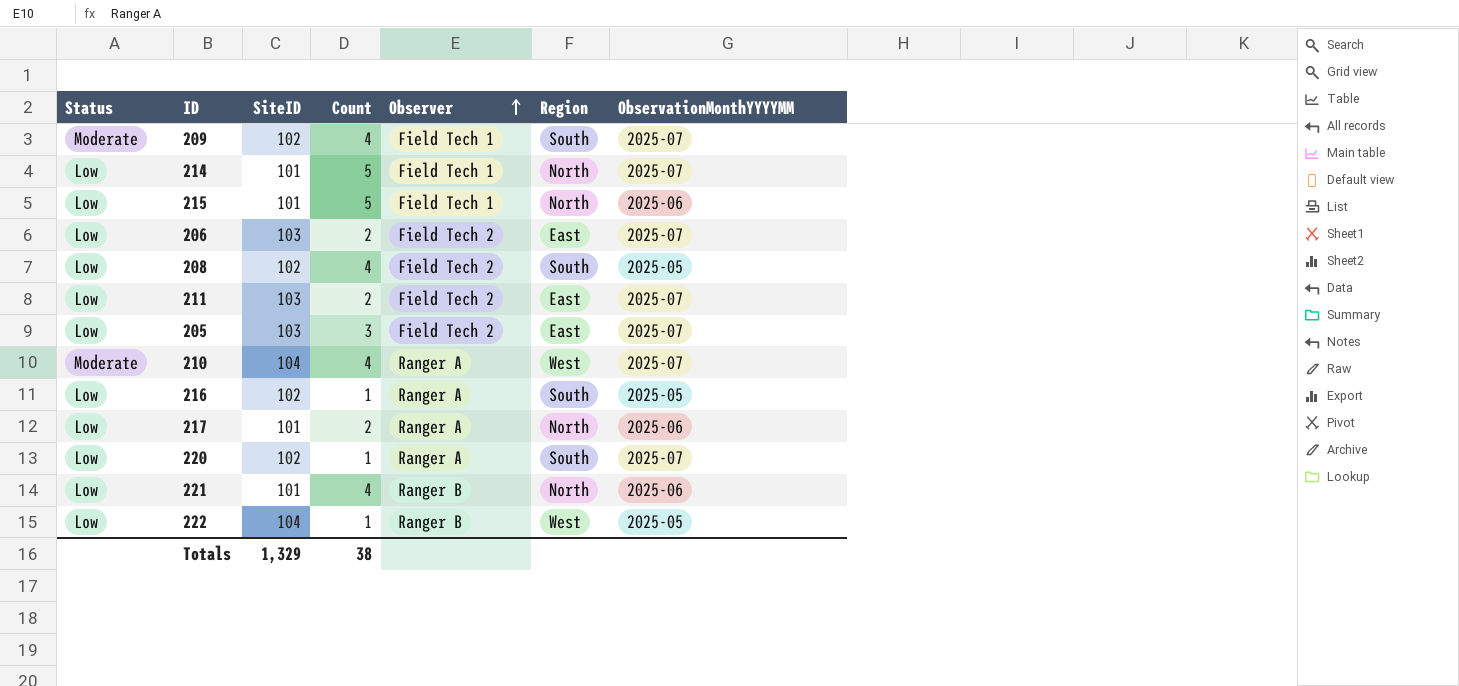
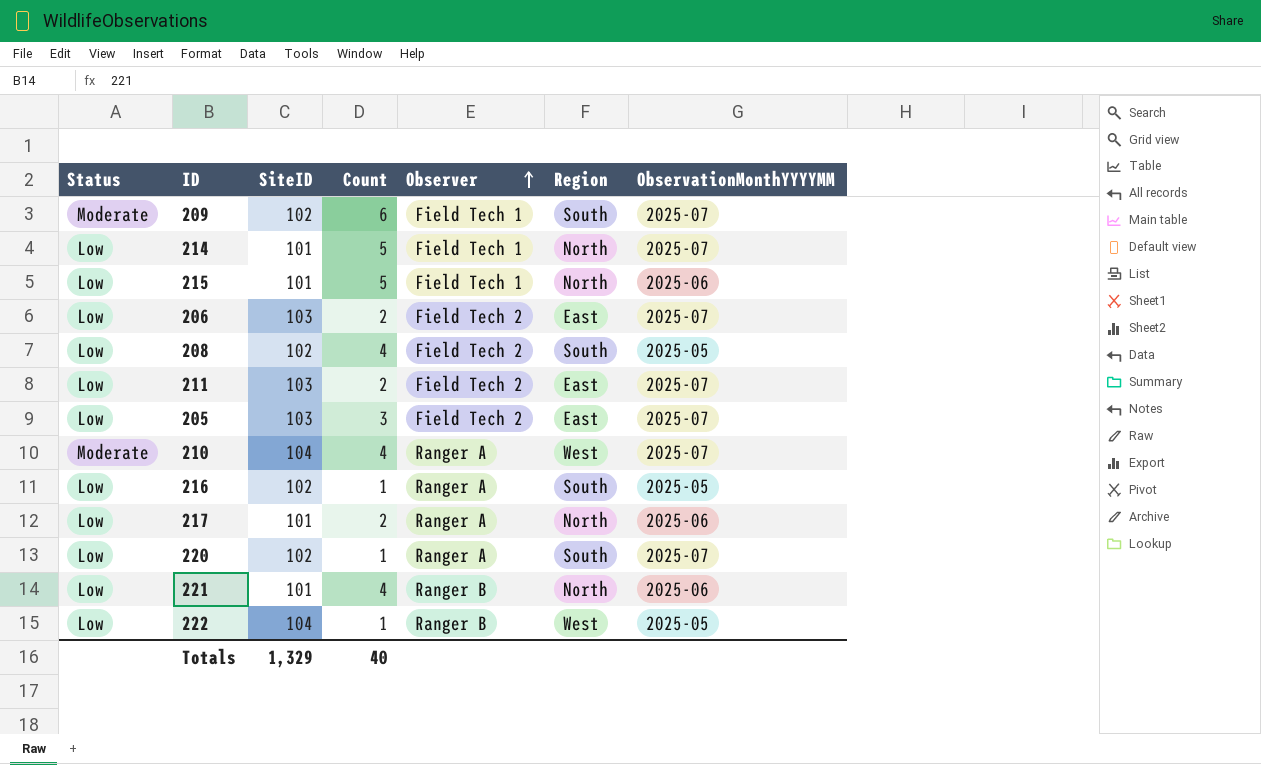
209 | Count: 4 -> 6
Totals | Count: 38 -> 40

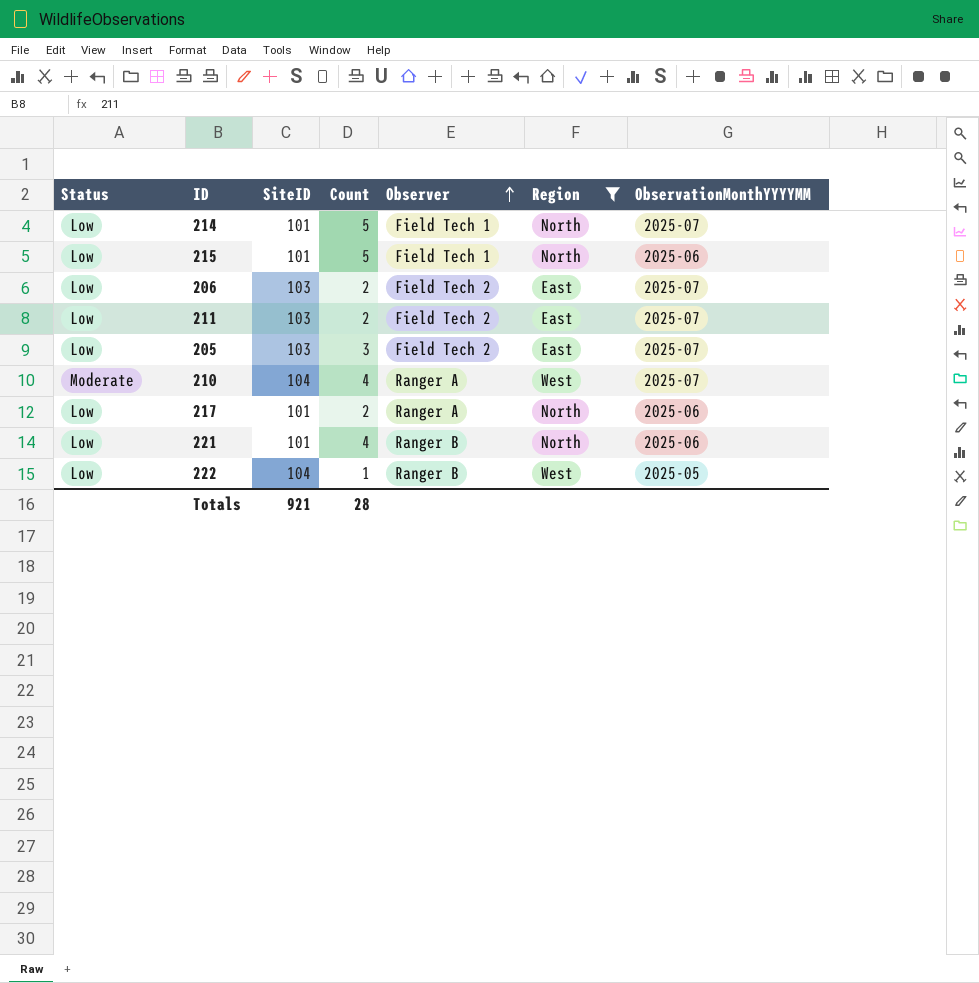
filter: none -> Region != South
Totals | SiteID: 1,329 -> 921
Totals | Count: 40 -> 28

